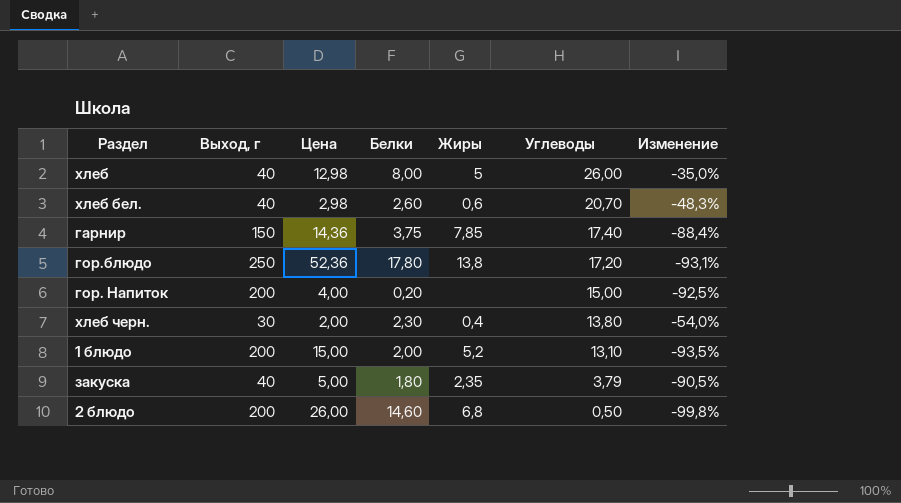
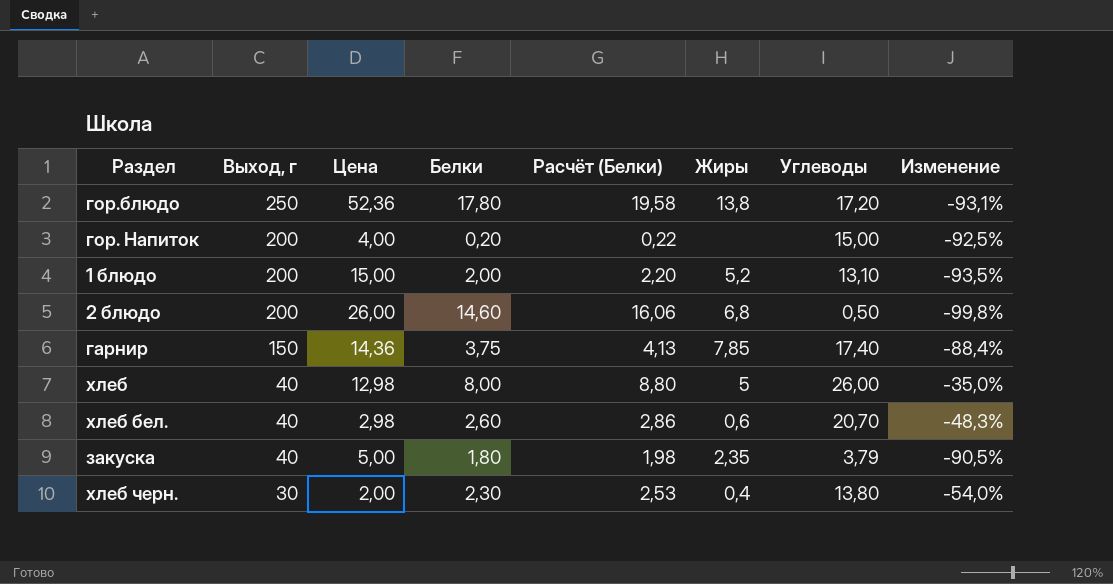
row order: Углеводы descending -> Выход, г descending
column Расчёт (Белки) | formula: none -> [Белки] * 1,1

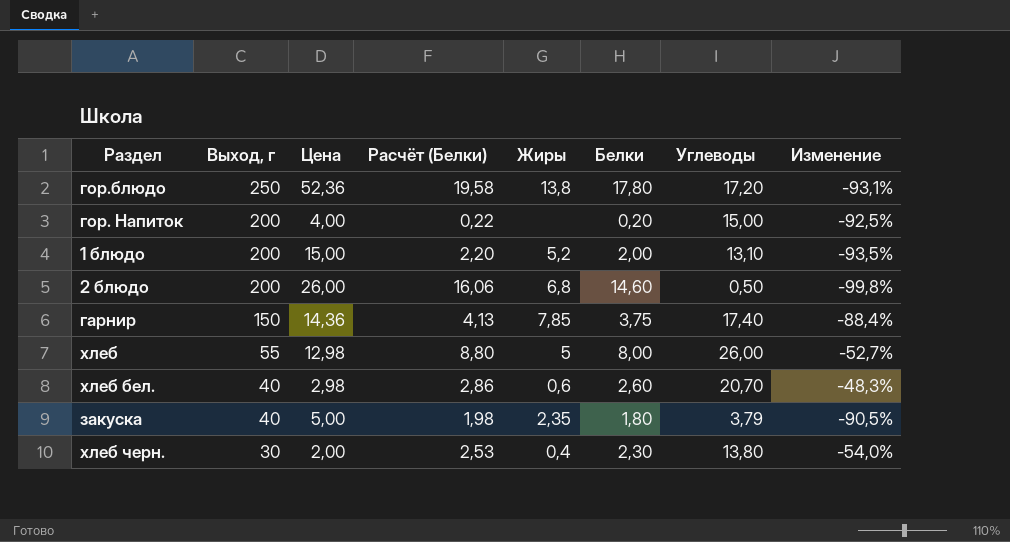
column Белки | position: 4 -> 6
хлеб | Выход, г: 40 -> 55
хлеб | Изменение: -35,0% -> -52,7%

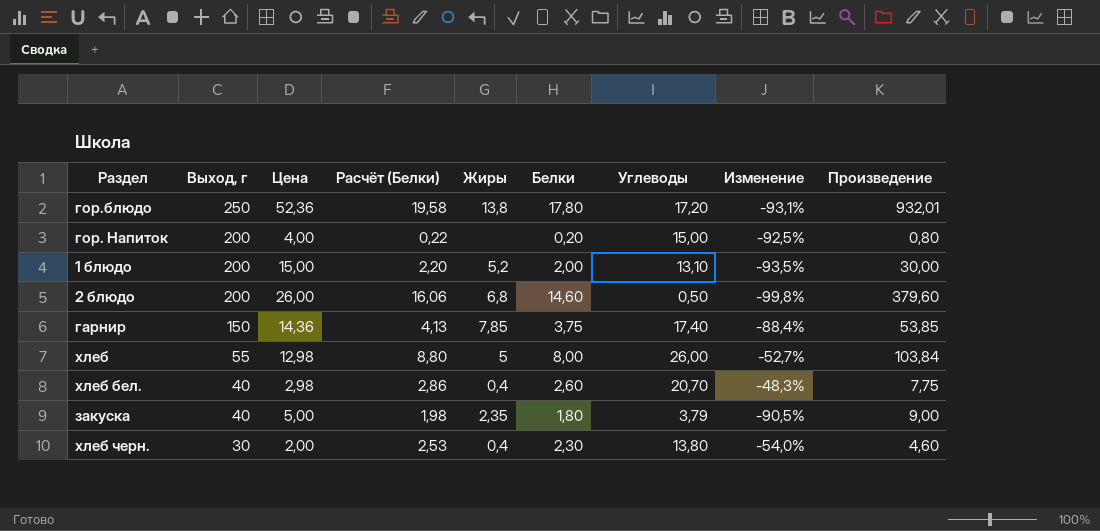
column Произведение | formula: none -> [Цена] * [Белки]
хлеб бел. | Жиры: 0,6 -> 0,4

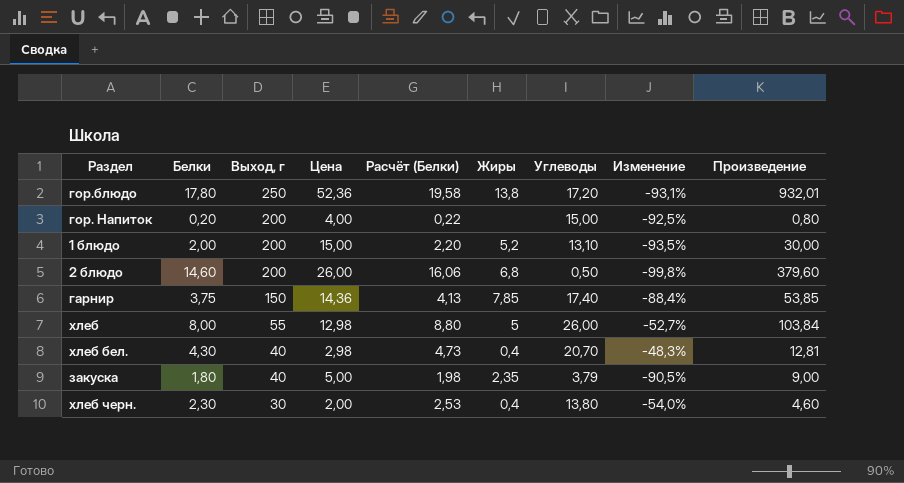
column Белки | position: 6 -> 2
хлеб бел. | Белки: 2,60 -> 4,30
хлеб бел. | Расчёт (Белки): 2,86 -> 4,73
хлеб бел. | Произведение: 7,75 -> 12,81

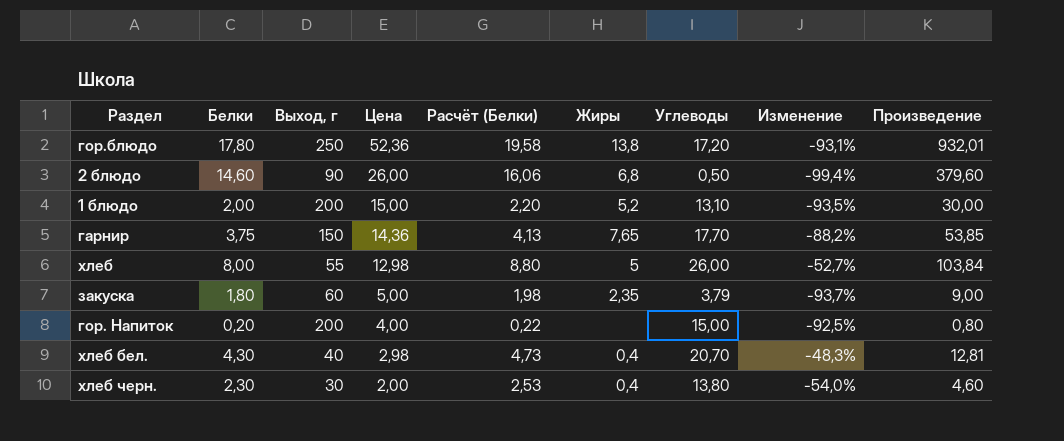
row order: Выход, г descending -> Цена descending
2 блюдо | Выход, г: 200 -> 90
2 блюдо | Изменение: -99,8% -> -99,4%
гарнир | Жиры: 7,85 -> 7,65
гарнир | Углеводы: 17,40 -> 17,70
гарнир | Изменение: -88,4% -> -88,2%
закуска | Выход, г: 40 -> 60
закуска | Изменение: -90,5% -> -93,7%

